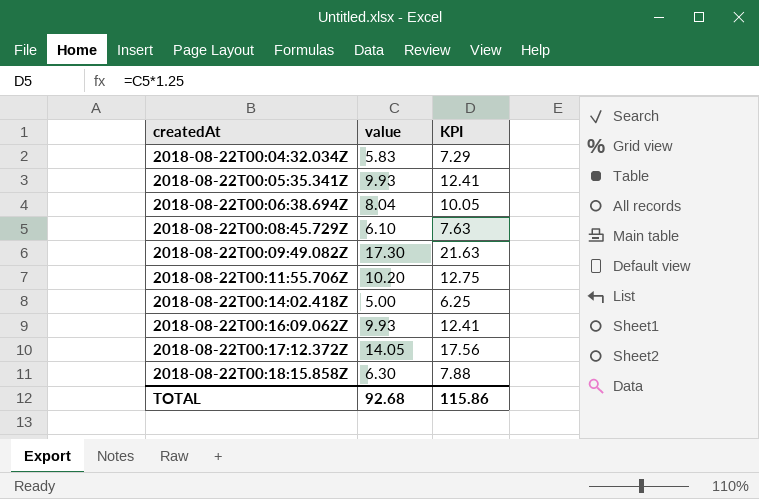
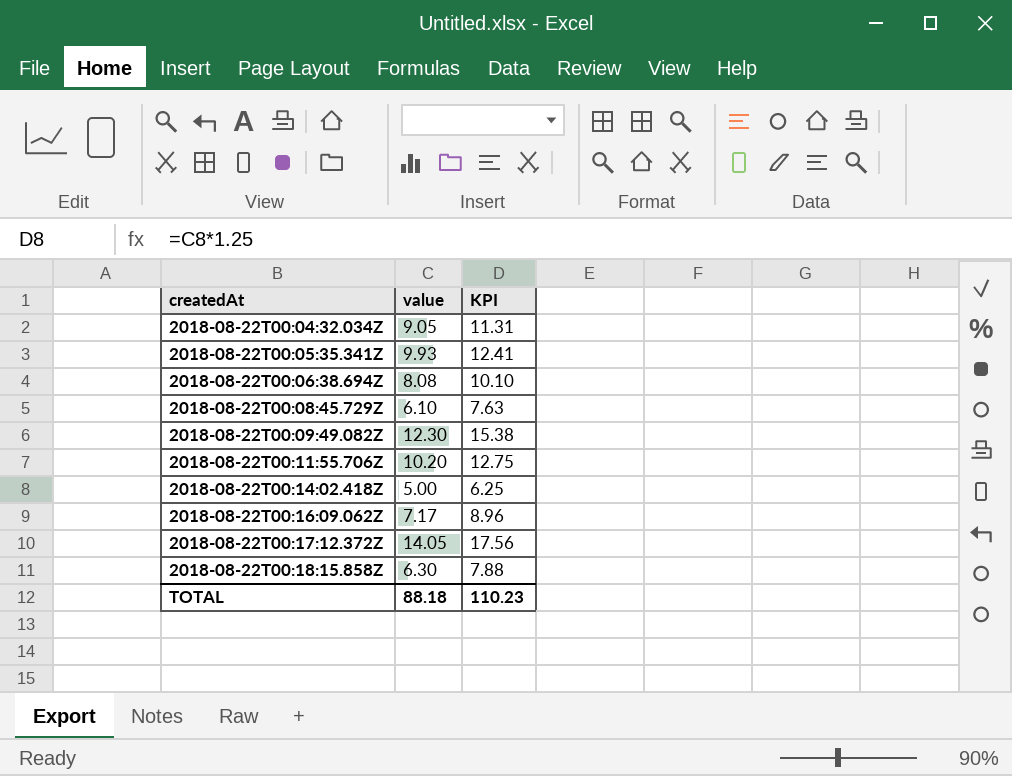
2018-08-22T00:04:32.034Z | value: 5.83 -> 9.05
2018-08-22T00:04:32.034Z | KPI: 7.29 -> 11.31
2018-08-22T00:06:38.694Z | value: 8.04 -> 8.08
2018-08-22T00:06:38.694Z | KPI: 10.05 -> 10.10
2018-08-22T00:09:49.082Z | value: 17.30 -> 12.30
2018-08-22T00:09:49.082Z | KPI: 21.63 -> 15.38
2018-08-22T00:16:09.062Z | value: 9.93 -> 7.17
2018-08-22T00:16:09.062Z | KPI: 12.41 -> 8.96
TOTAL | value: 92.68 -> 88.18
TOTAL | KPI: 115.86 -> 110.23

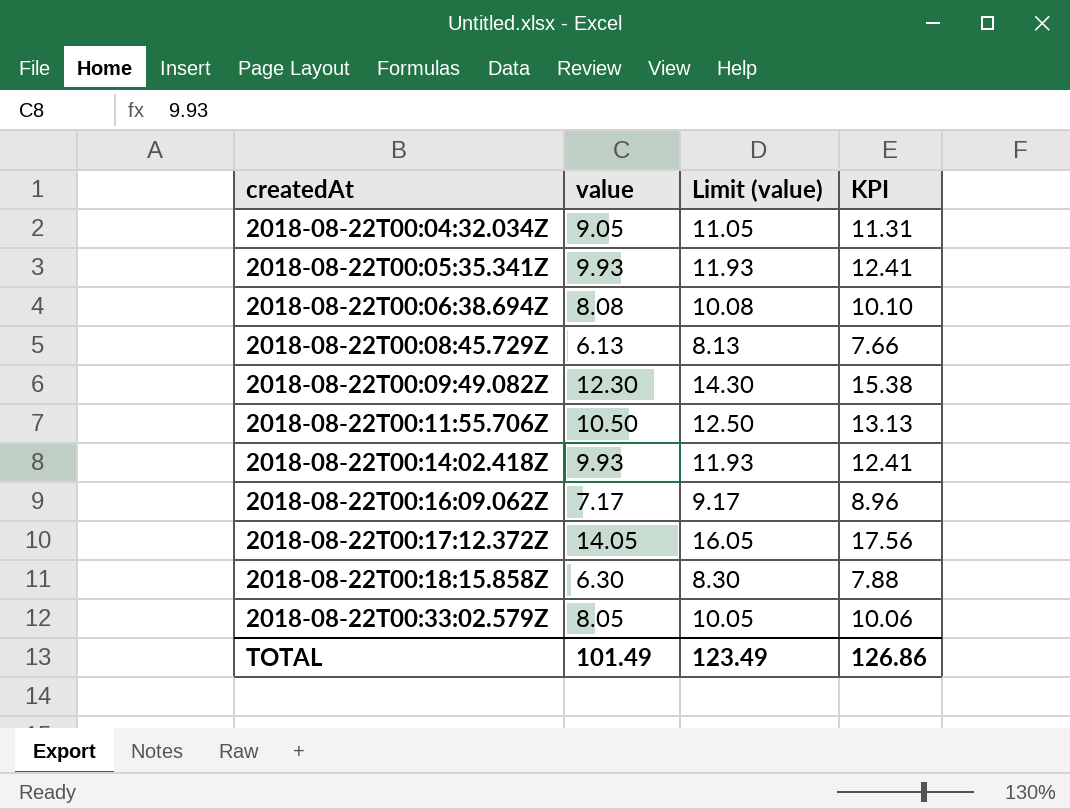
column Limit (value) | formula: none -> [value] + 2
2018-08-22T00:08:45.729Z | value: 6.10 -> 6.13
2018-08-22T00:08:45.729Z | KPI: 7.63 -> 7.66
2018-08-22T00:11:55.706Z | value: 10.20 -> 10.50
2018-08-22T00:11:55.706Z | KPI: 12.75 -> 13.13
2018-08-22T00:14:02.418Z | value: 5.00 -> 9.93
2018-08-22T00:14:02.418Z | KPI: 6.25 -> 12.41
row 2018-08-22T00:33:02.579Z: none -> 8.05 | 10.05 | 10.06
TOTAL | value: 88.18 -> 101.49
TOTAL | KPI: 110.23 -> 126.86

